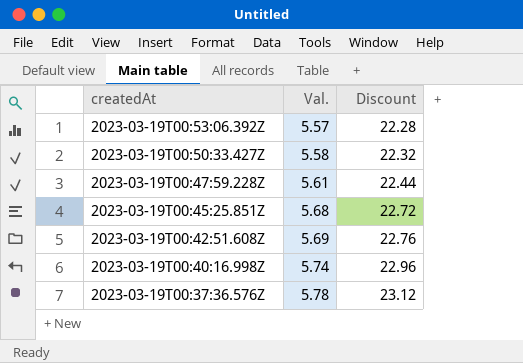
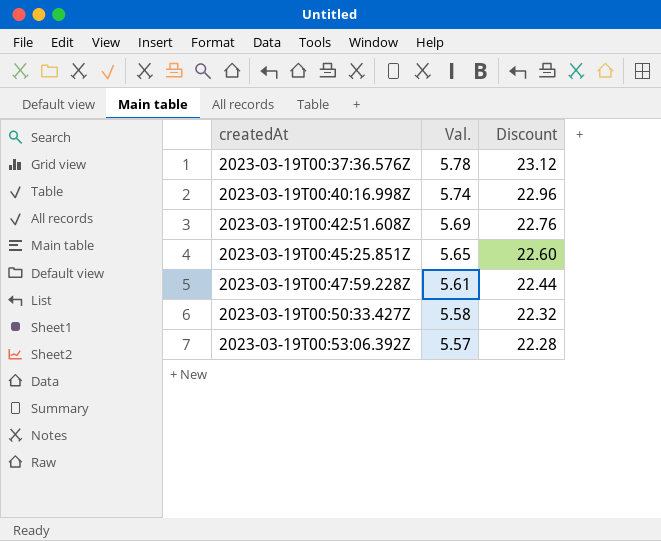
row order: createdAt descending -> createdAt ascending
2023-03-19T00:45:25.851Z | Val.: 5.68 -> 5.65
2023-03-19T00:45:25.851Z | Discount: 22.72 -> 22.60

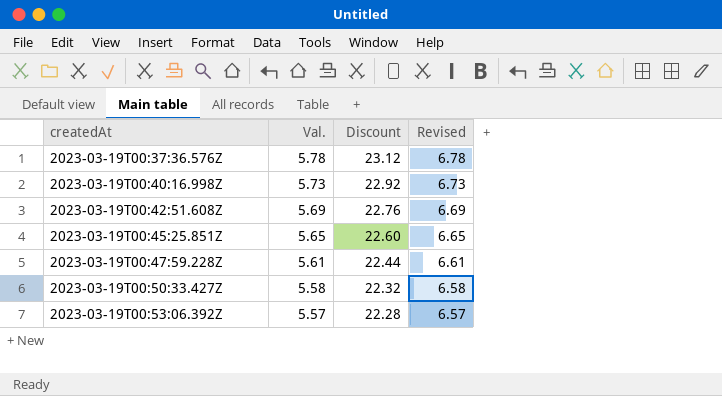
column Revised | formula: none -> [Val.] + 1
2023-03-19T00:40:16.998Z | Val.: 5.74 -> 5.73
2023-03-19T00:40:16.998Z | Discount: 22.96 -> 22.92

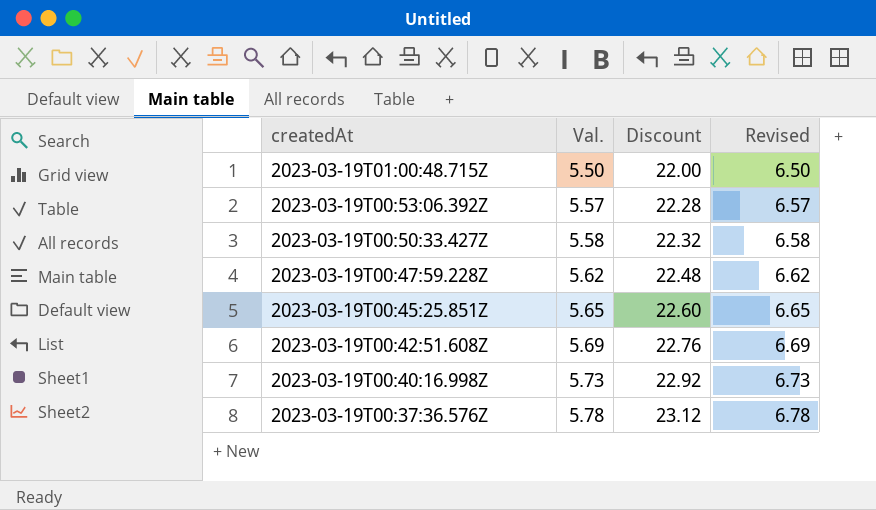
row order: createdAt ascending -> createdAt descending
row 2023-03-19T01:00:48.715Z: none -> 5.50 | 22.00 | 6.50
2023-03-19T00:47:59.228Z | Val.: 5.61 -> 5.62
2023-03-19T00:47:59.228Z | Discount: 22.44 -> 22.48
2023-03-19T00:47:59.228Z | Revised: 6.61 -> 6.62

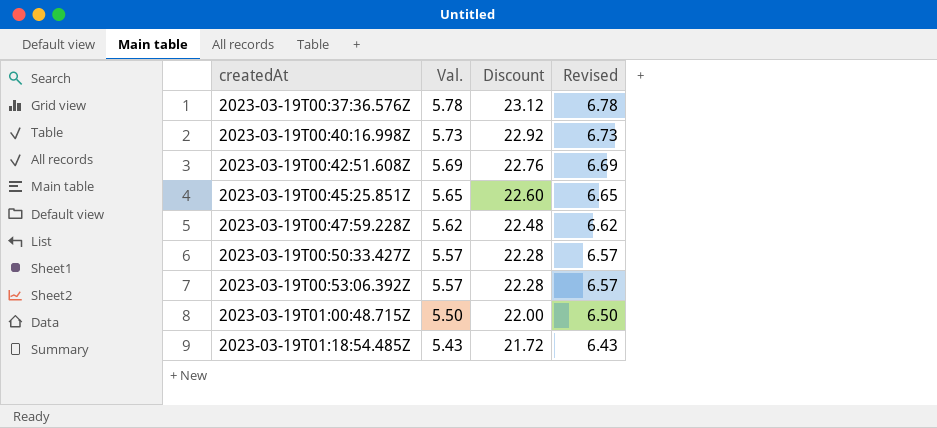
row order: createdAt descending -> createdAt ascending
2023-03-19T00:50:33.427Z | Val.: 5.58 -> 5.57
2023-03-19T00:50:33.427Z | Discount: 22.32 -> 22.28
2023-03-19T00:50:33.427Z | Revised: 6.58 -> 6.57
row 2023-03-19T01:18:54.485Z: none -> 5.43 | 21.72 | 6.43

